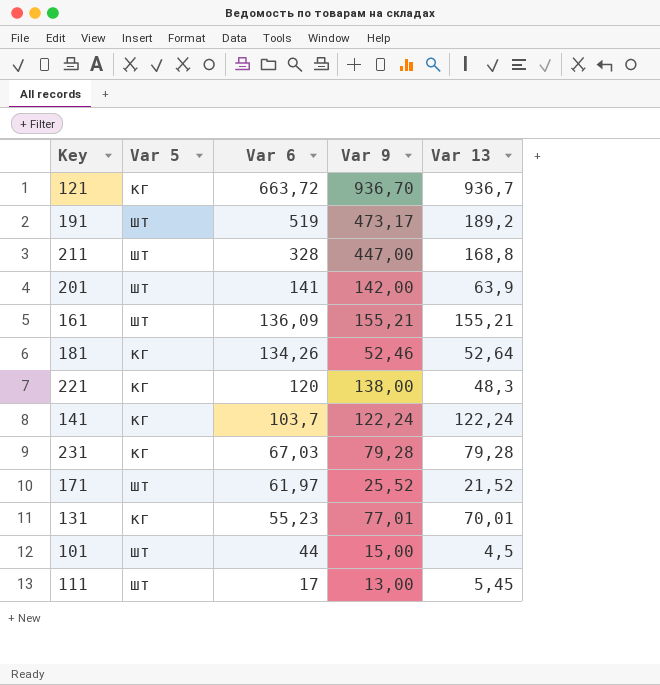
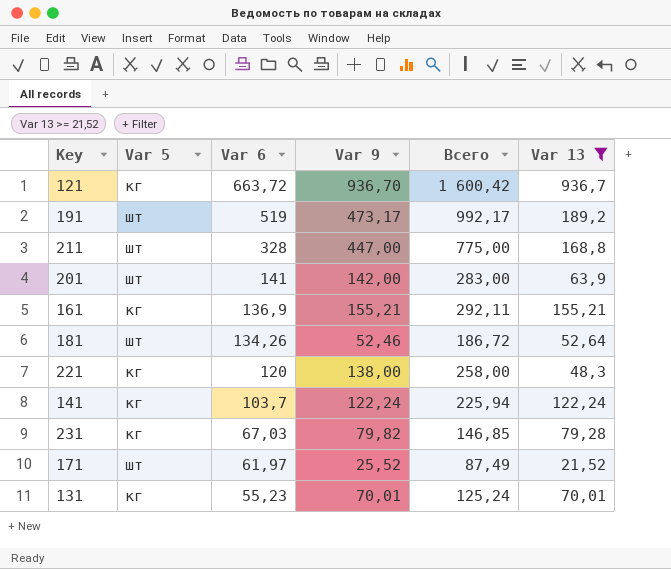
filter: none -> Var 13 >= 21,52
column Всего | formula: none -> [Var 6] + [Var 9]
161 | Var 5: шт -> кг
161 | Var 6: 136,09 -> 136,9
181 | Var 5: кг -> шт
231 | Var 9: 79,28 -> 79,82
131 | Var 9: 77,01 -> 70,01

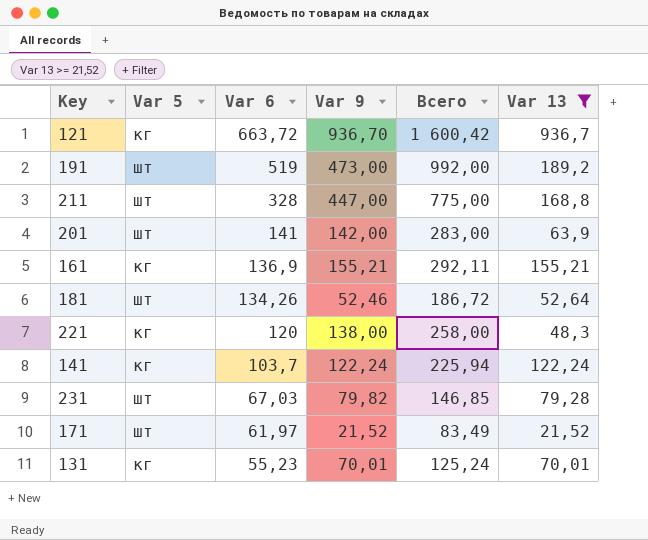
191 | Var 9: 473,17 -> 473,00
191 | Всего: 992,17 -> 992,00
231 | Var 5: кг -> шт
171 | Var 9: 25,52 -> 21,52
171 | Всего: 87,49 -> 83,49

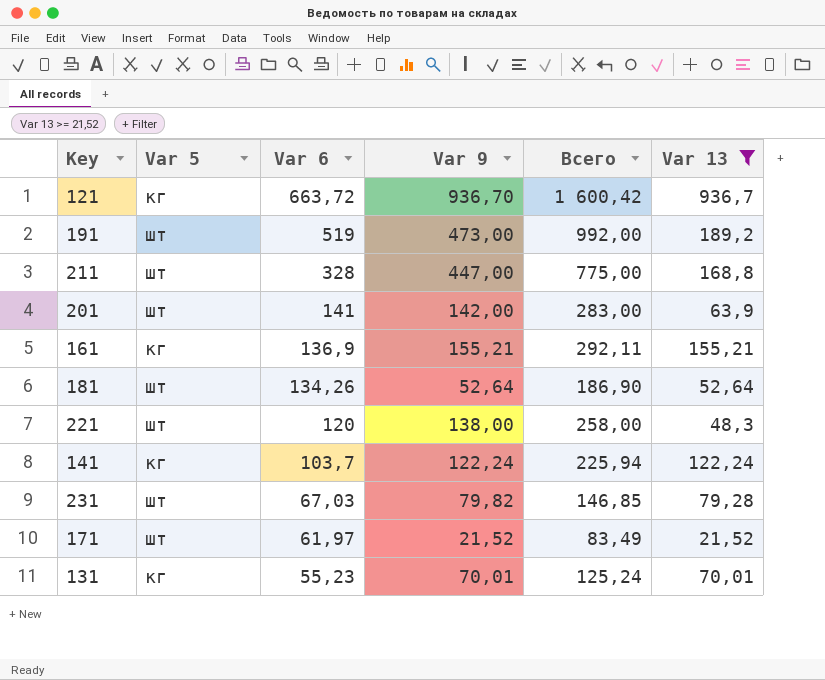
181 | Var 9: 52,46 -> 52,64
181 | Всего: 186,72 -> 186,90
221 | Var 5: кг -> шт

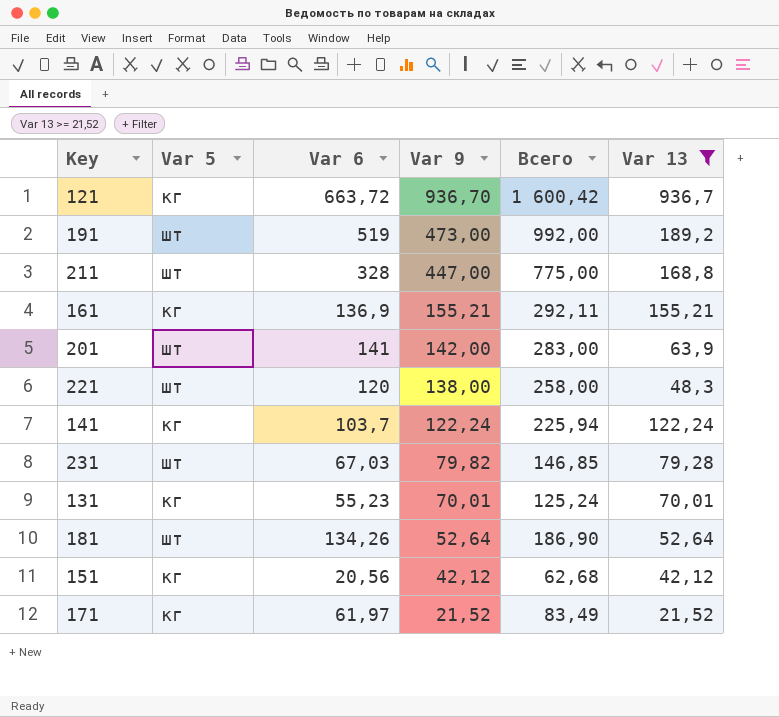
row order: Var 6 descending -> Var 9 descending
row 151: none -> кг | 20,56 | 42,12 | 62,68 | 42,12
171 | Var 5: шт -> кг

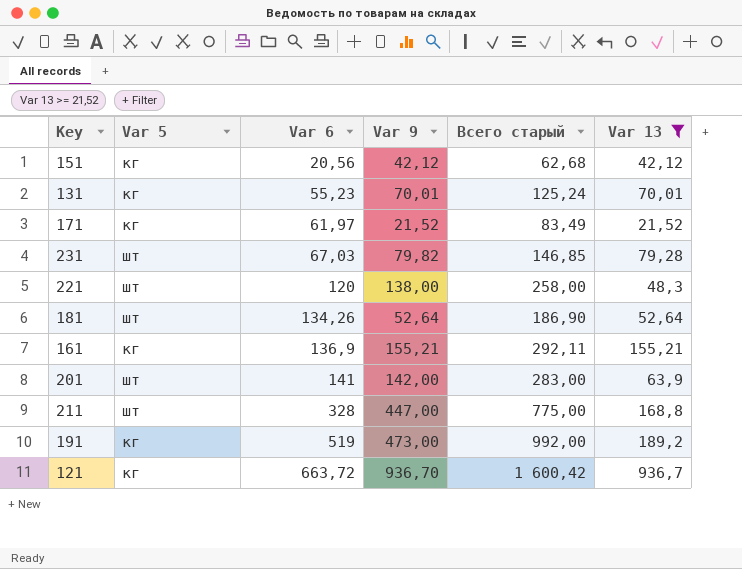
row order: Var 9 descending -> Var 6 ascending
column name: Всего -> Всего старый
row 141: кг | 103,7 | 122,24 | 225,94 | 122,24 -> none
191 | Var 5: шт -> кг

